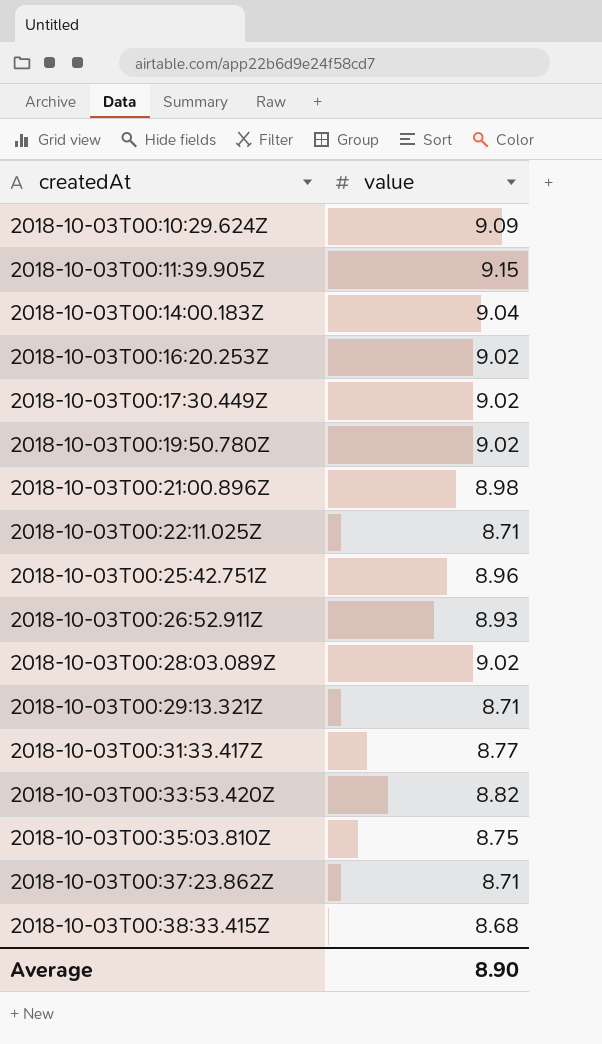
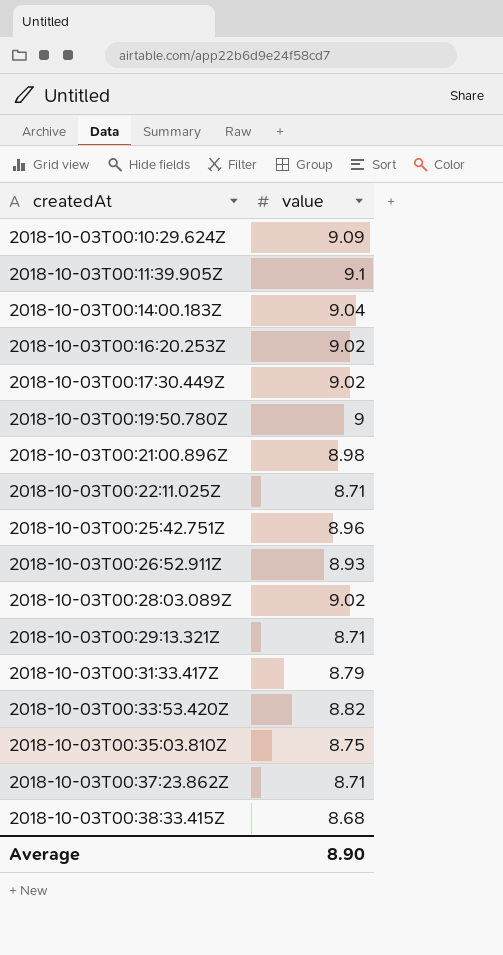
2018-10-03T00:11:39.905Z | value: 9.15 -> 9.1
2018-10-03T00:19:50.780Z | value: 9.02 -> 9
2018-10-03T00:31:33.417Z | value: 8.77 -> 8.79

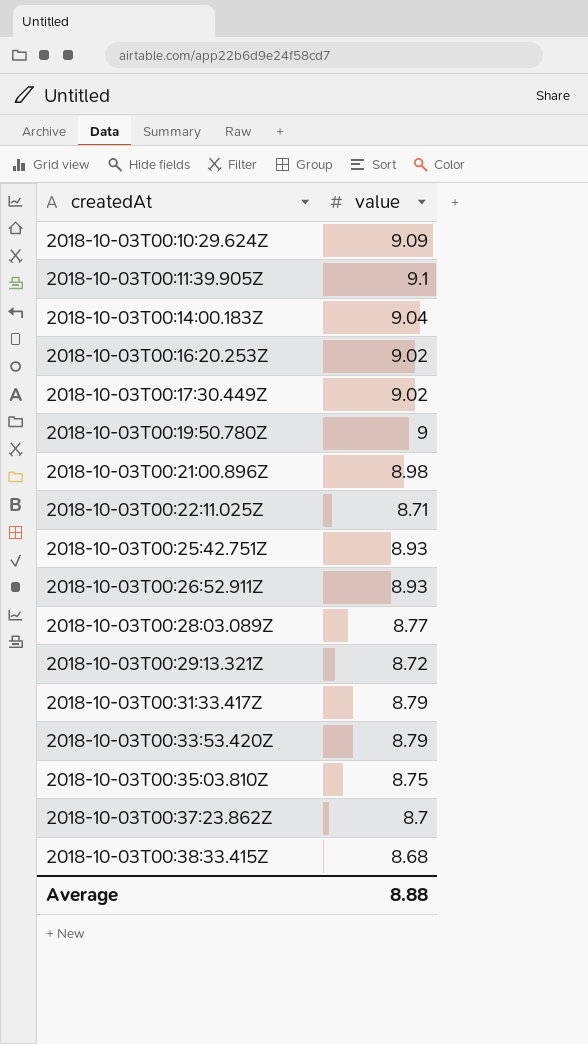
2018-10-03T00:25:42.751Z | value: 8.96 -> 8.93
2018-10-03T00:28:03.089Z | value: 9.02 -> 8.77
2018-10-03T00:29:13.321Z | value: 8.71 -> 8.72
2018-10-03T00:33:53.420Z | value: 8.82 -> 8.79
2018-10-03T00:37:23.862Z | value: 8.71 -> 8.7
Average | value: 8.90 -> 8.88

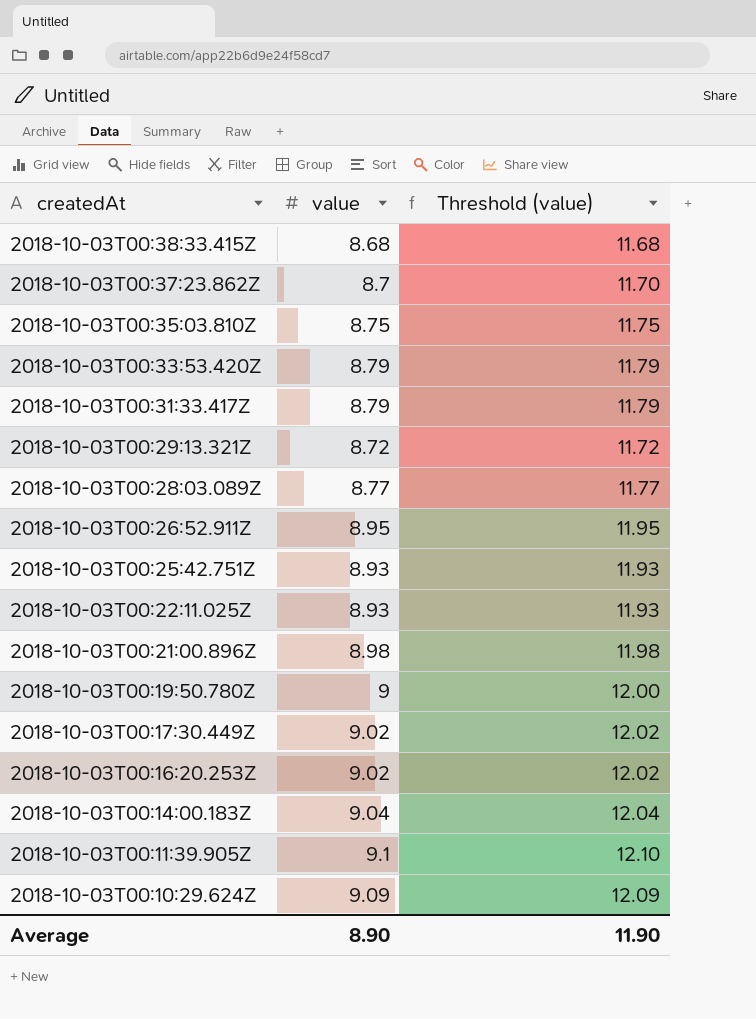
row order: createdAt ascending -> createdAt descending
column Threshold (value) | formula: none -> [value] + 3
2018-10-03T00:26:52.911Z | value: 8.93 -> 8.95
2018-10-03T00:22:11.025Z | value: 8.71 -> 8.93
Average | value: 8.88 -> 8.90

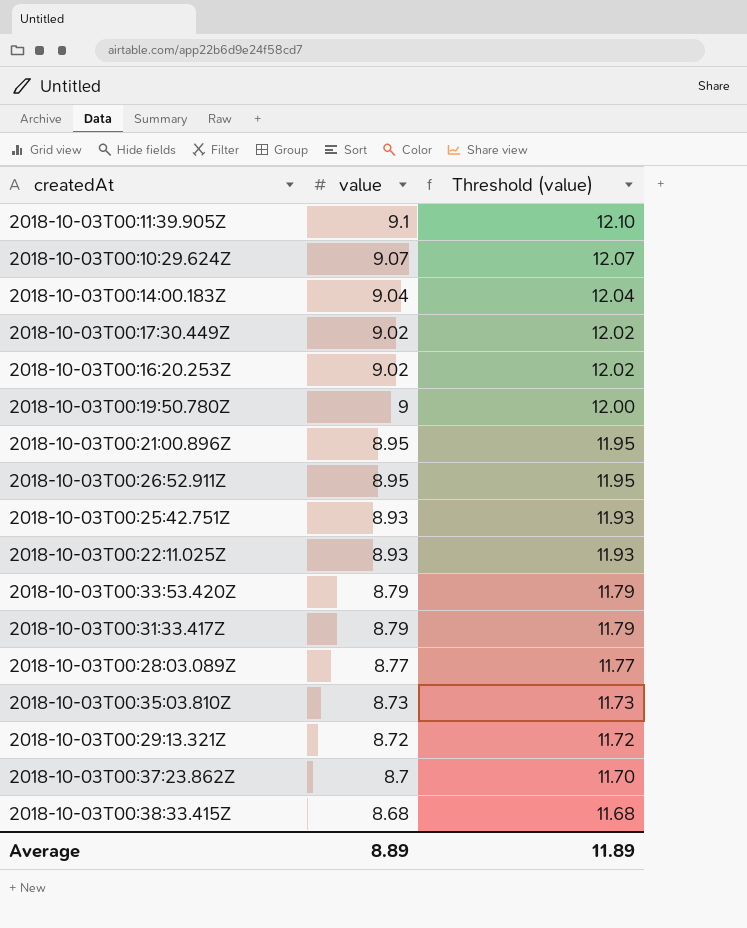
row order: createdAt descending -> value descending
2018-10-03T00:10:29.624Z | value: 9.09 -> 9.07
2018-10-03T00:10:29.624Z | Threshold (value): 12.09 -> 12.07
2018-10-03T00:21:00.896Z | value: 8.98 -> 8.95
2018-10-03T00:21:00.896Z | Threshold (value): 11.98 -> 11.95
2018-10-03T00:35:03.810Z | value: 8.75 -> 8.73
2018-10-03T00:35:03.810Z | Threshold (value): 11.75 -> 11.73
Average | value: 8.90 -> 8.89
Average | Threshold (value): 11.90 -> 11.89

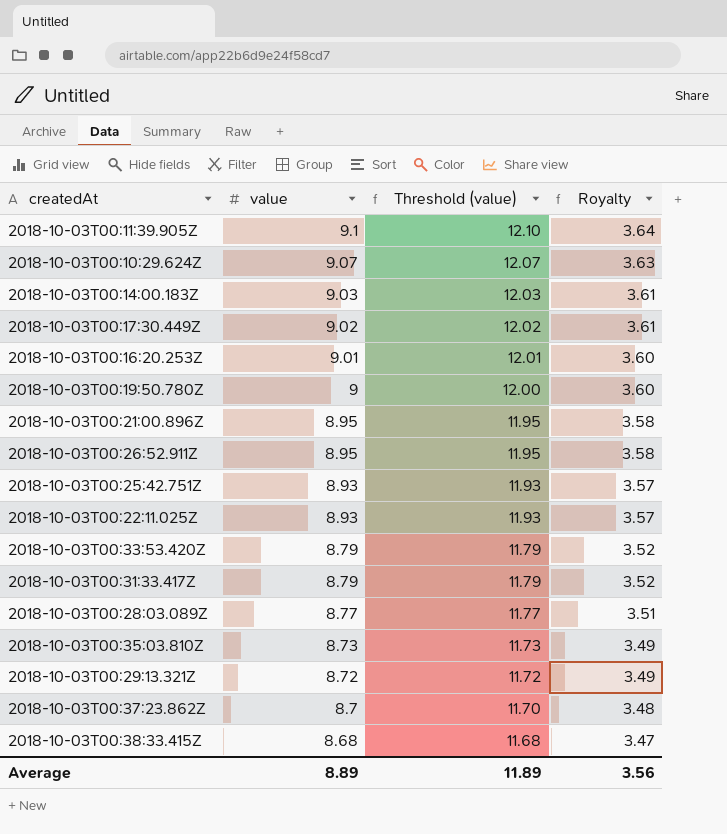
column Royalty | formula: none -> [value] * 0.4
2018-10-03T00:14:00.183Z | value: 9.04 -> 9.03
2018-10-03T00:14:00.183Z | Threshold (value): 12.04 -> 12.03
2018-10-03T00:16:20.253Z | value: 9.02 -> 9.01
2018-10-03T00:16:20.253Z | Threshold (value): 12.02 -> 12.01

